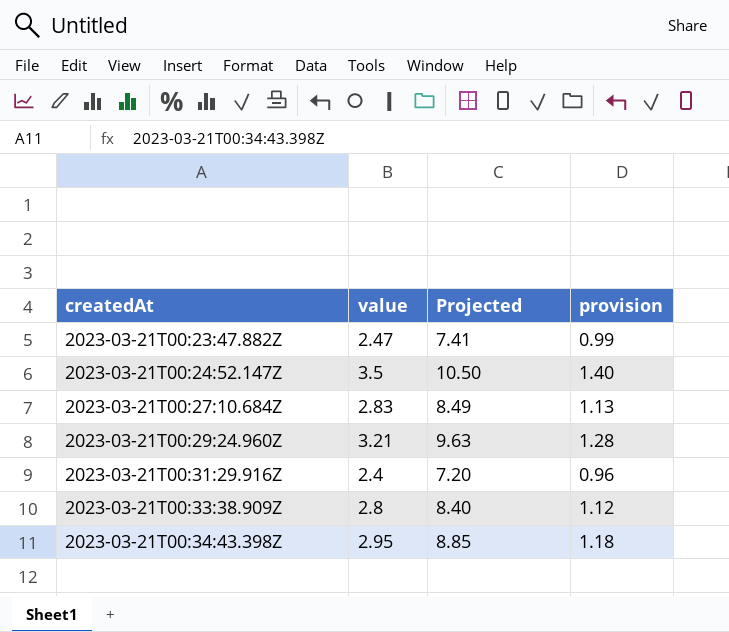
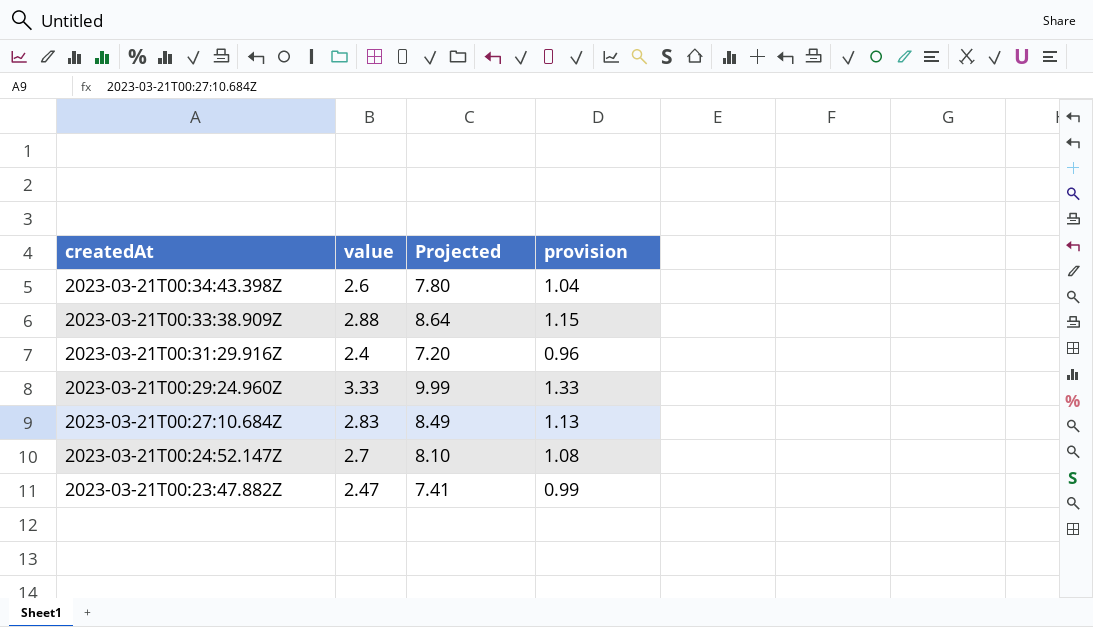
row order: createdAt ascending -> createdAt descending
2023-03-21T00:34:43.398Z | value: 2.95 -> 2.6
2023-03-21T00:34:43.398Z | Projected: 8.85 -> 7.80
2023-03-21T00:34:43.398Z | provision: 1.18 -> 1.04
2023-03-21T00:33:38.909Z | value: 2.8 -> 2.88
2023-03-21T00:33:38.909Z | Projected: 8.40 -> 8.64
2023-03-21T00:33:38.909Z | provision: 1.12 -> 1.15
2023-03-21T00:29:24.960Z | value: 3.21 -> 3.33
2023-03-21T00:29:24.960Z | Projected: 9.63 -> 9.99
2023-03-21T00:29:24.960Z | provision: 1.28 -> 1.33
2023-03-21T00:24:52.147Z | value: 3.5 -> 2.7
2023-03-21T00:24:52.147Z | Projected: 10.50 -> 8.10
2023-03-21T00:24:52.147Z | provision: 1.40 -> 1.08

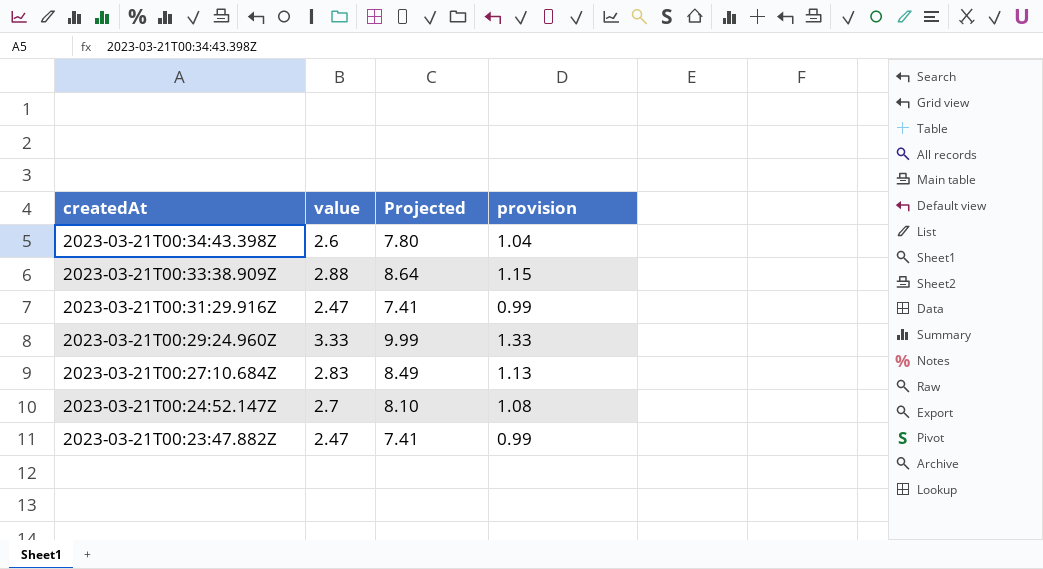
2023-03-21T00:31:29.916Z | value: 2.4 -> 2.47
2023-03-21T00:31:29.916Z | Projected: 7.20 -> 7.41
2023-03-21T00:31:29.916Z | provision: 0.96 -> 0.99

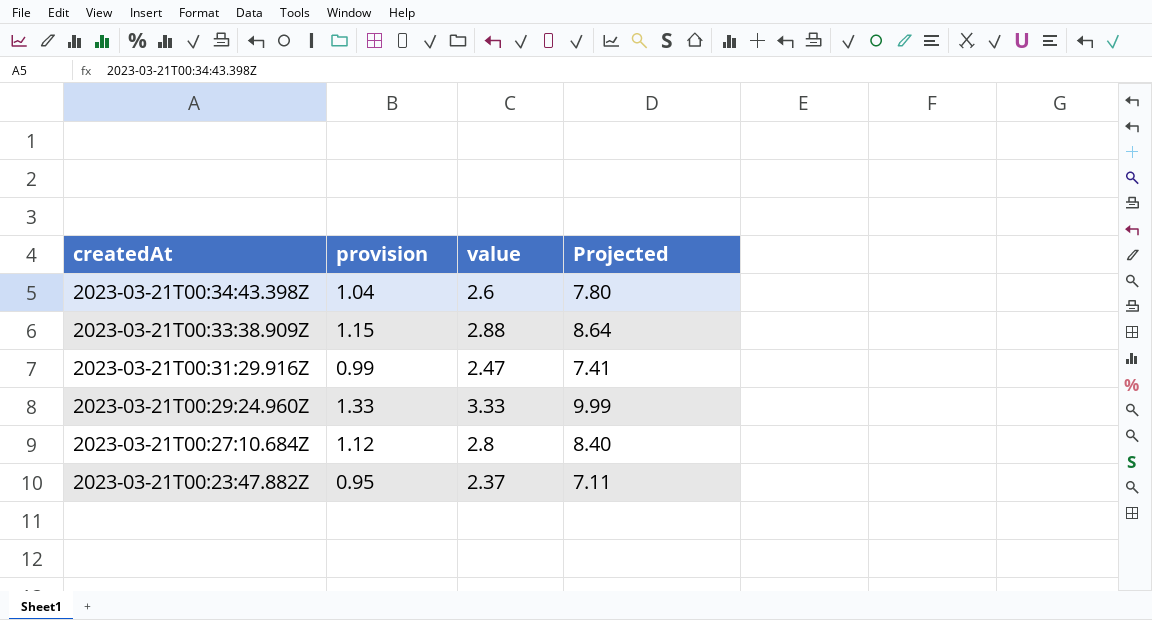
column provision | position: 4 -> 2
row 2023-03-21T00:24:52.147Z: 2.7 | 8.10 | 1.08 -> none
2023-03-21T00:27:10.684Z | provision: 1.13 -> 1.12
2023-03-21T00:27:10.684Z | value: 2.83 -> 2.8
2023-03-21T00:27:10.684Z | Projected: 8.49 -> 8.40
2023-03-21T00:23:47.882Z | provision: 0.99 -> 0.95
2023-03-21T00:23:47.882Z | value: 2.47 -> 2.37
2023-03-21T00:23:47.882Z | Projected: 7.41 -> 7.11

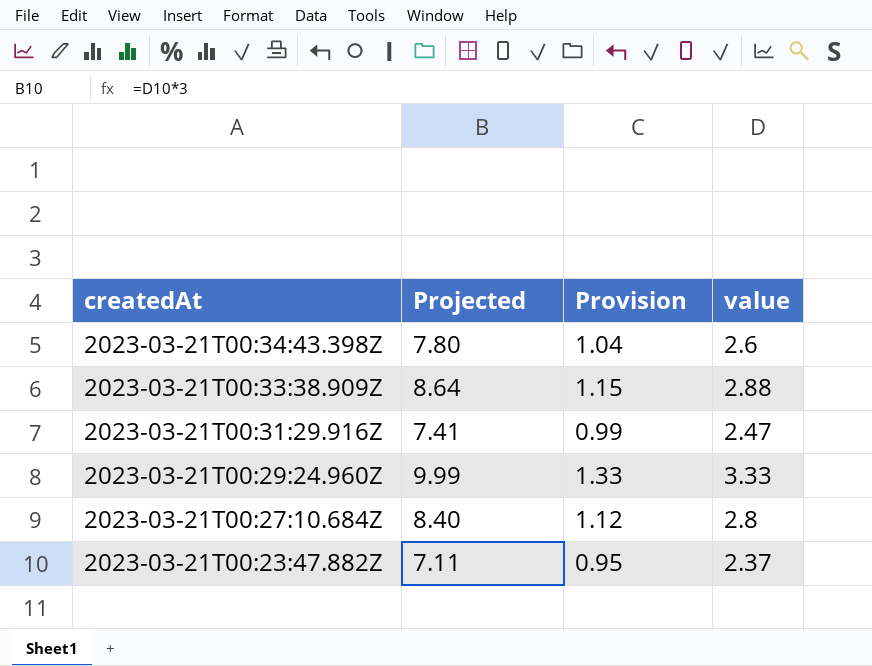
column Projected | position: 4 -> 2
column name: provision -> Provision

